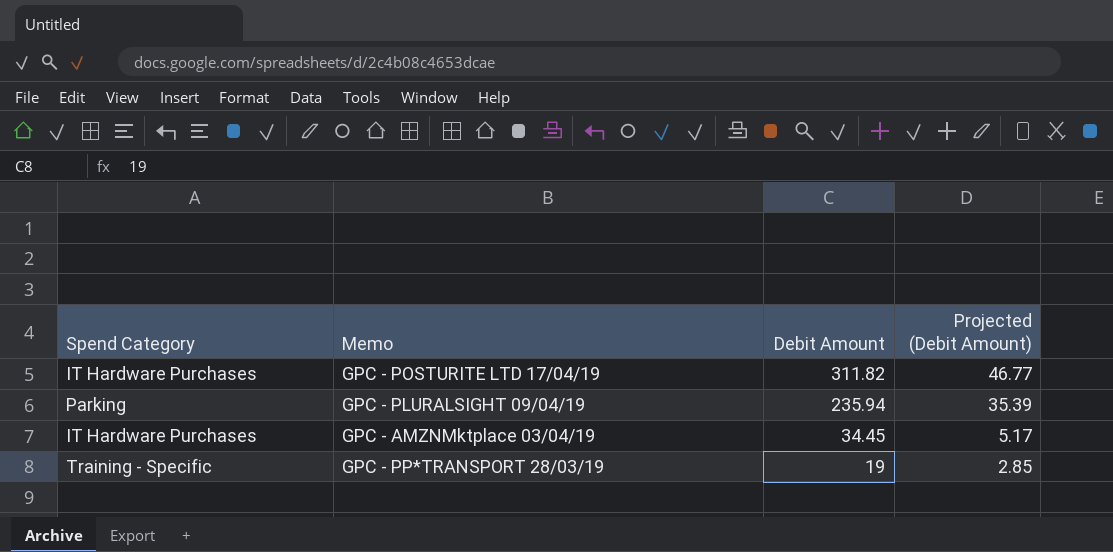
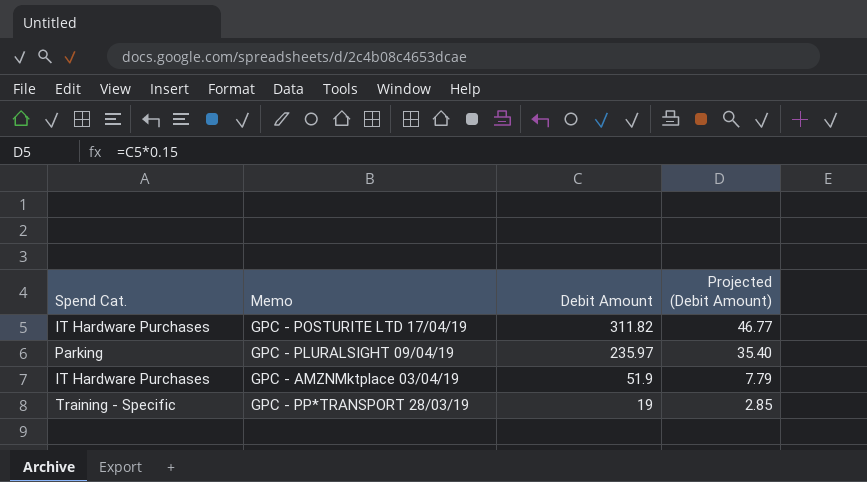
column name: Spend Category -> Spend Cat.
GPC - PLURALSIGHT 09/04/19 | Debit Amount: 235.94 -> 235.97
GPC - PLURALSIGHT 09/04/19 | Projected (Debit Amount): 35.39 -> 35.40
GPC - AMZNMktplace 03/04/19 | Debit Amount: 34.45 -> 51.9
GPC - AMZNMktplace 03/04/19 | Projected (Debit Amount): 5.17 -> 7.79

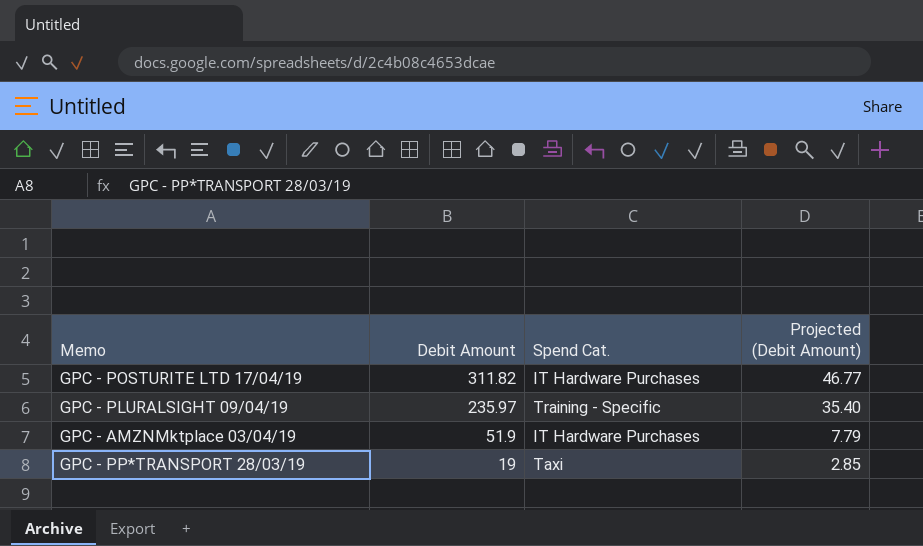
column Spend Cat. | position: 1 -> 3
GPC - PLURALSIGHT 09/04/19 | Spend Cat.: Parking -> Training - Specific
GPC - PP*TRANSPORT 28/03/19 | Spend Cat.: Training - Specific -> Taxi

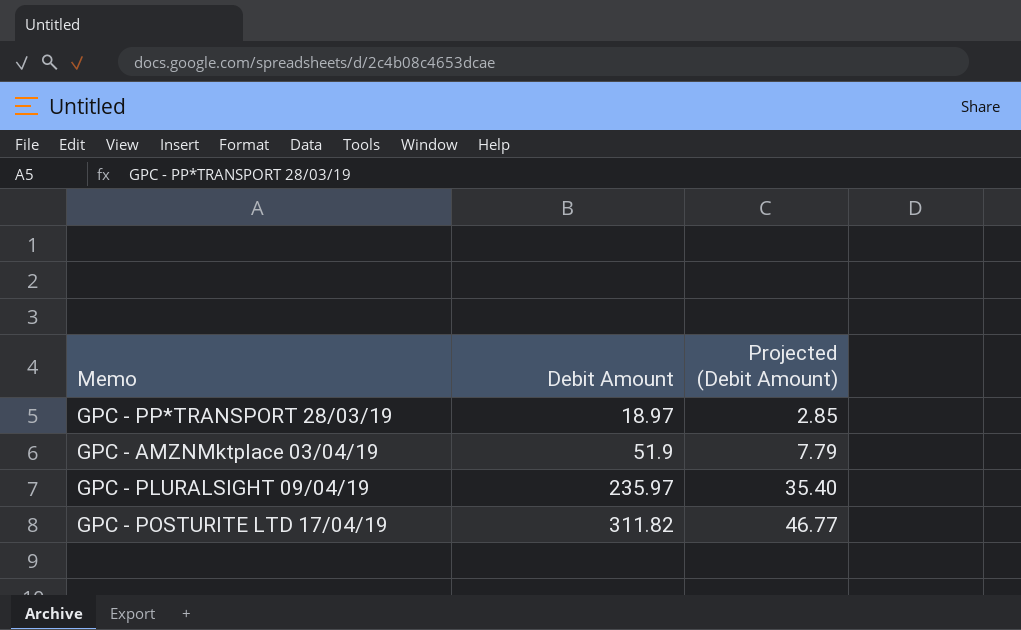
row order: Debit Amount descending -> Debit Amount ascending
column Spend Cat. | position: 3 -> none
GPC - PP*TRANSPORT 28/03/19 | Debit Amount: 19 -> 18.97

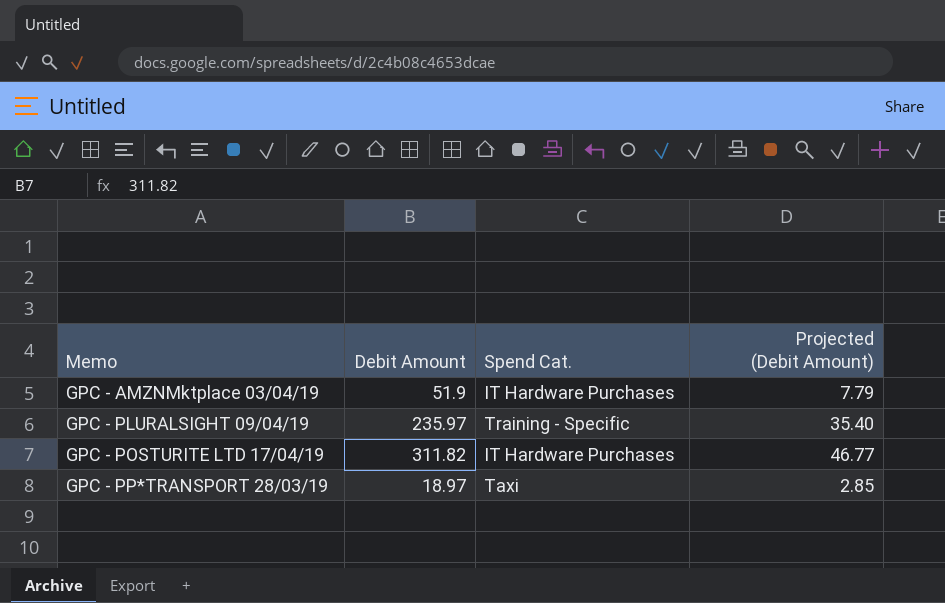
row order: Debit Amount ascending -> Memo ascending
column Spend Cat. | position: none -> 3

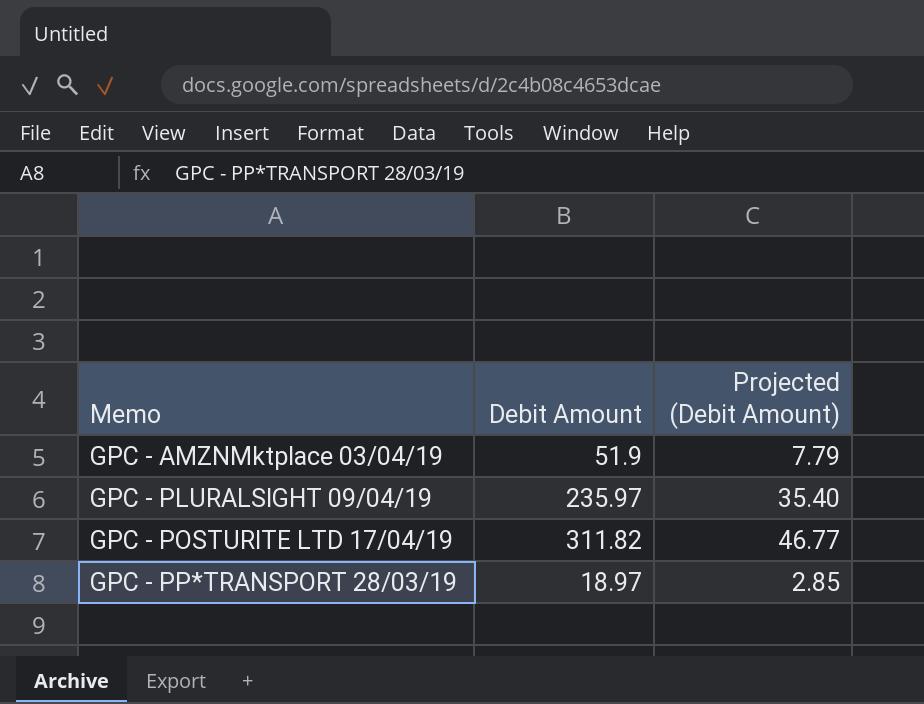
column Spend Cat. | position: 3 -> none

